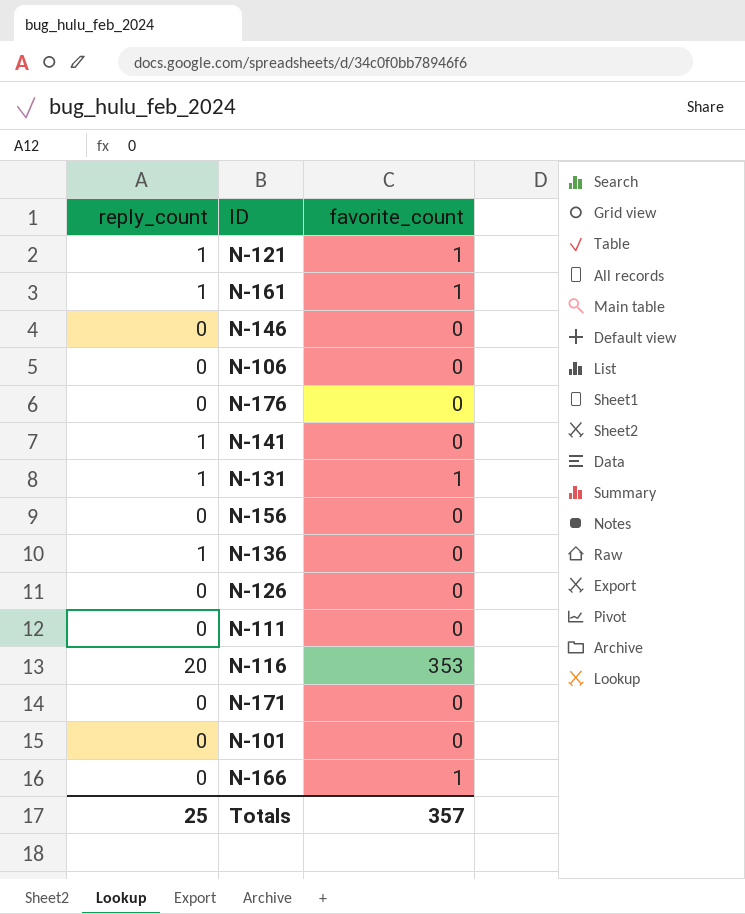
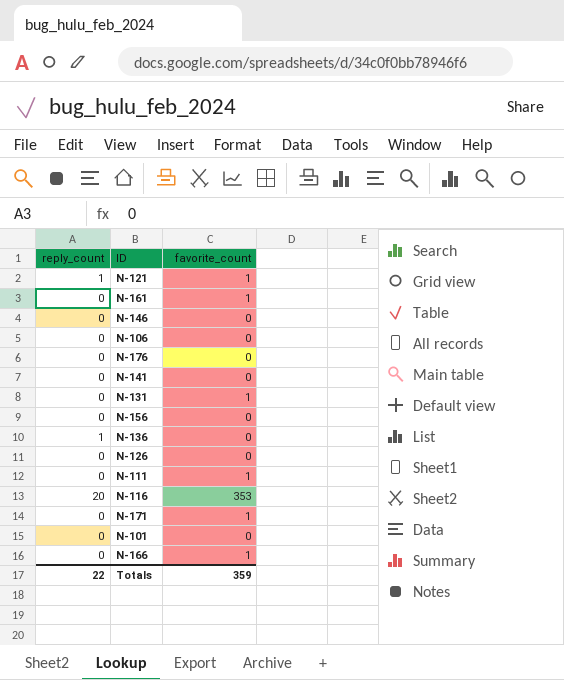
N-161 | reply_count: 1 -> 0
N-141 | reply_count: 1 -> 0
N-131 | reply_count: 1 -> 0
N-111 | favorite_count: 0 -> 1
N-171 | favorite_count: 0 -> 1
Totals | reply_count: 25 -> 22
Totals | favorite_count: 357 -> 359

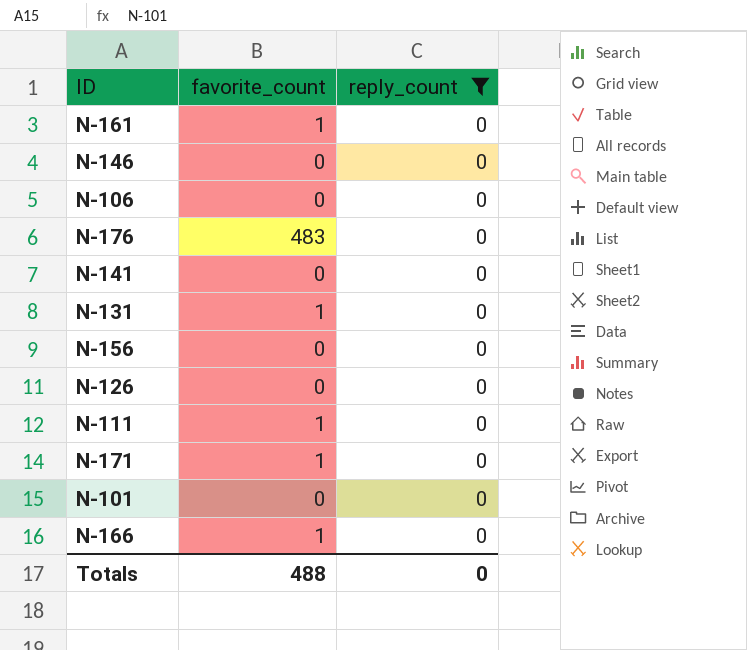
filter: none -> reply_count = 0
column reply_count | position: 1 -> 3
N-176 | favorite_count: 0 -> 483
Totals | favorite_count: 359 -> 488
Totals | reply_count: 22 -> 0

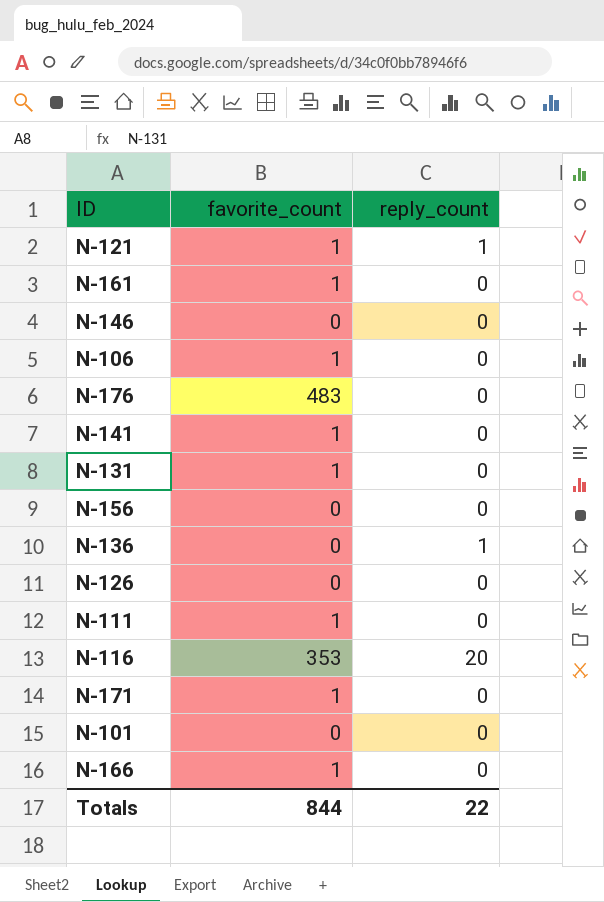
filter: reply_count = 0 -> none
N-106 | favorite_count: 0 -> 1
N-141 | favorite_count: 0 -> 1
Totals | favorite_count: 488 -> 844
Totals | reply_count: 0 -> 22

